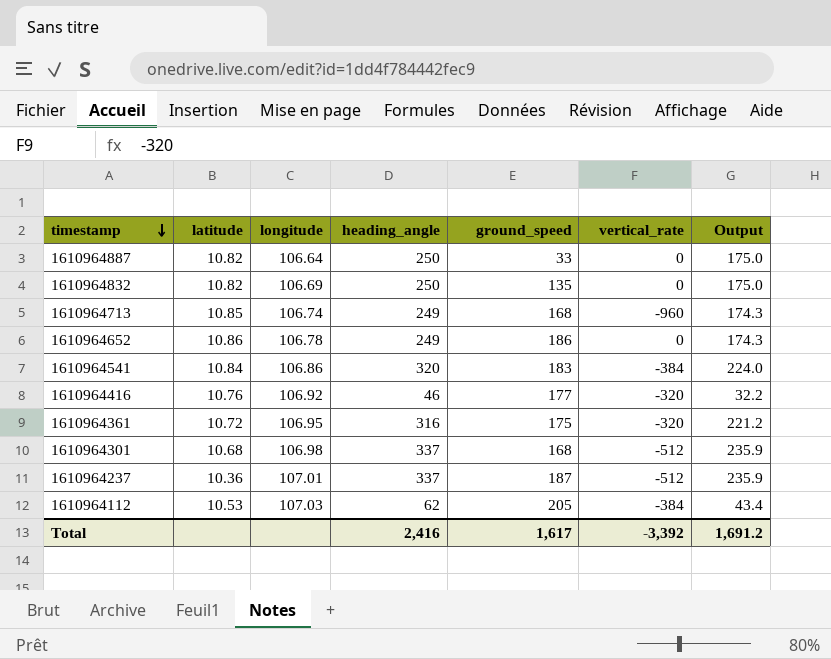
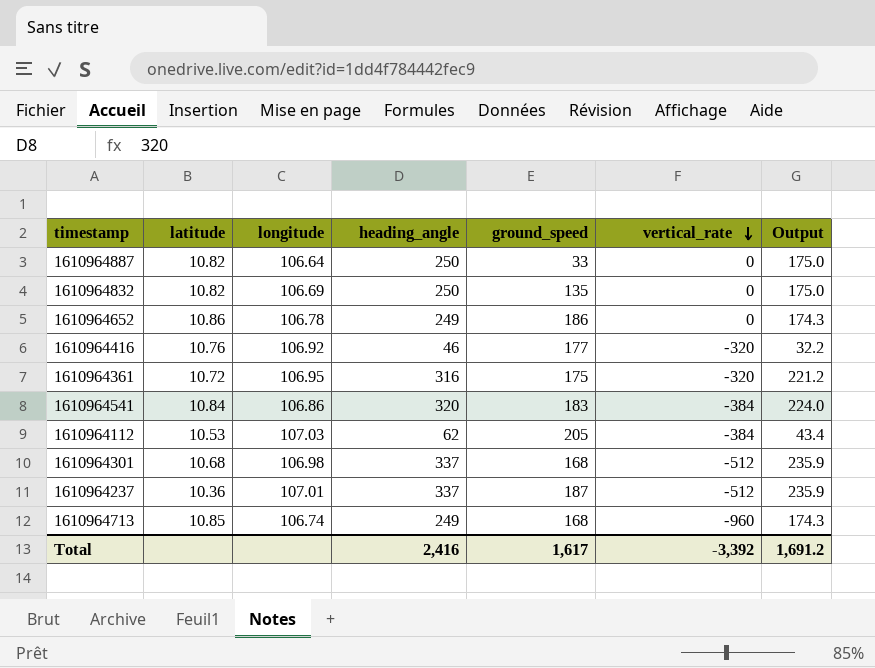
row order: timestamp descending -> vertical_rate descending

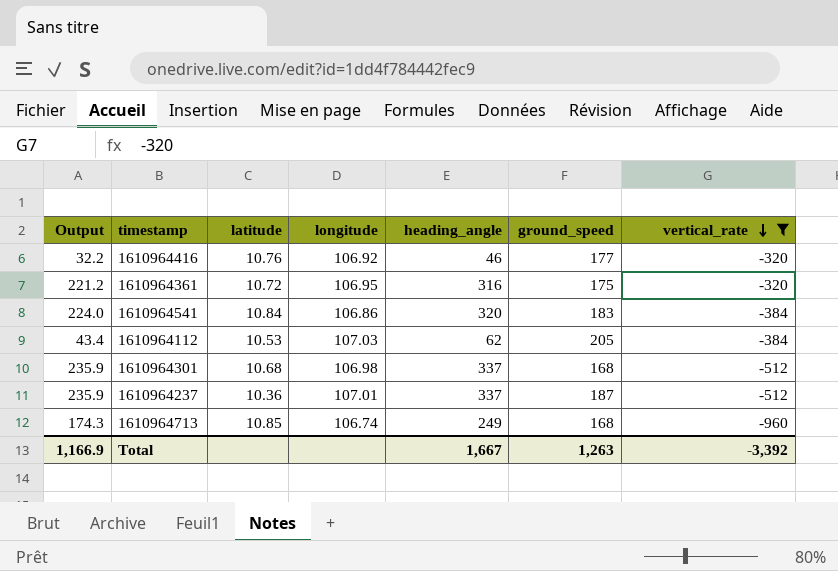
filter: none -> vertical_rate != 0
column Output | position: 7 -> 1
Total | Output: 1,691.2 -> 1,166.9
Total | heading_angle: 2,416 -> 1,667
Total | ground_speed: 1,617 -> 1,263

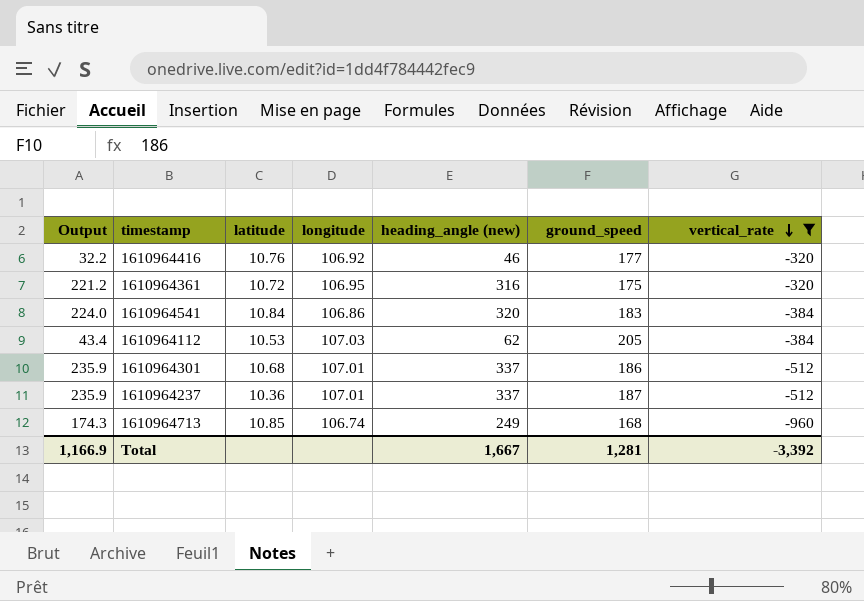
column name: heading_angle -> heading_angle (new)
1610964301 | longitude: 106.98 -> 107.01
1610964301 | ground_speed: 168 -> 186
Total | ground_speed: 1,263 -> 1,281

